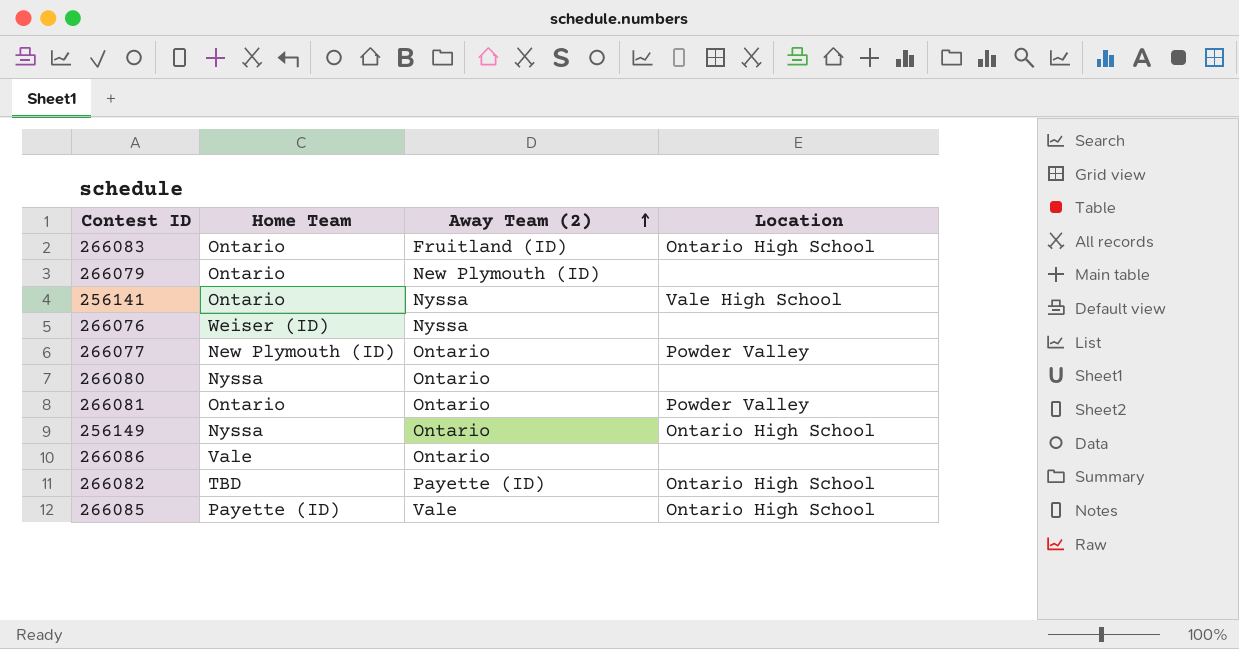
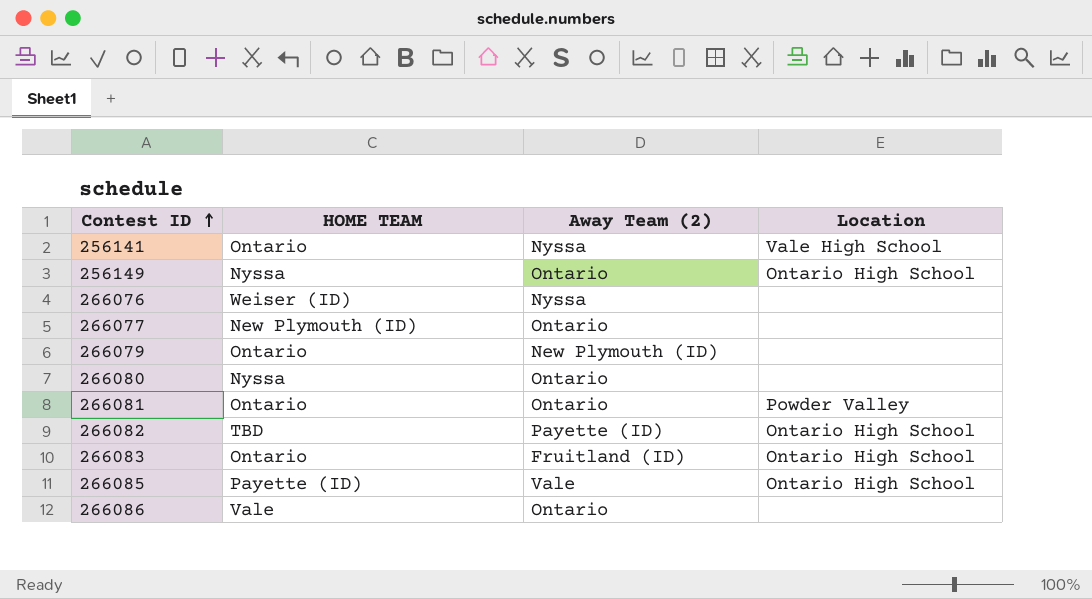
row order: Away Team (2) ascending -> Contest ID ascending
column name: Home Team -> HOME TEAM
266077 | Location: Powder Valley -> none

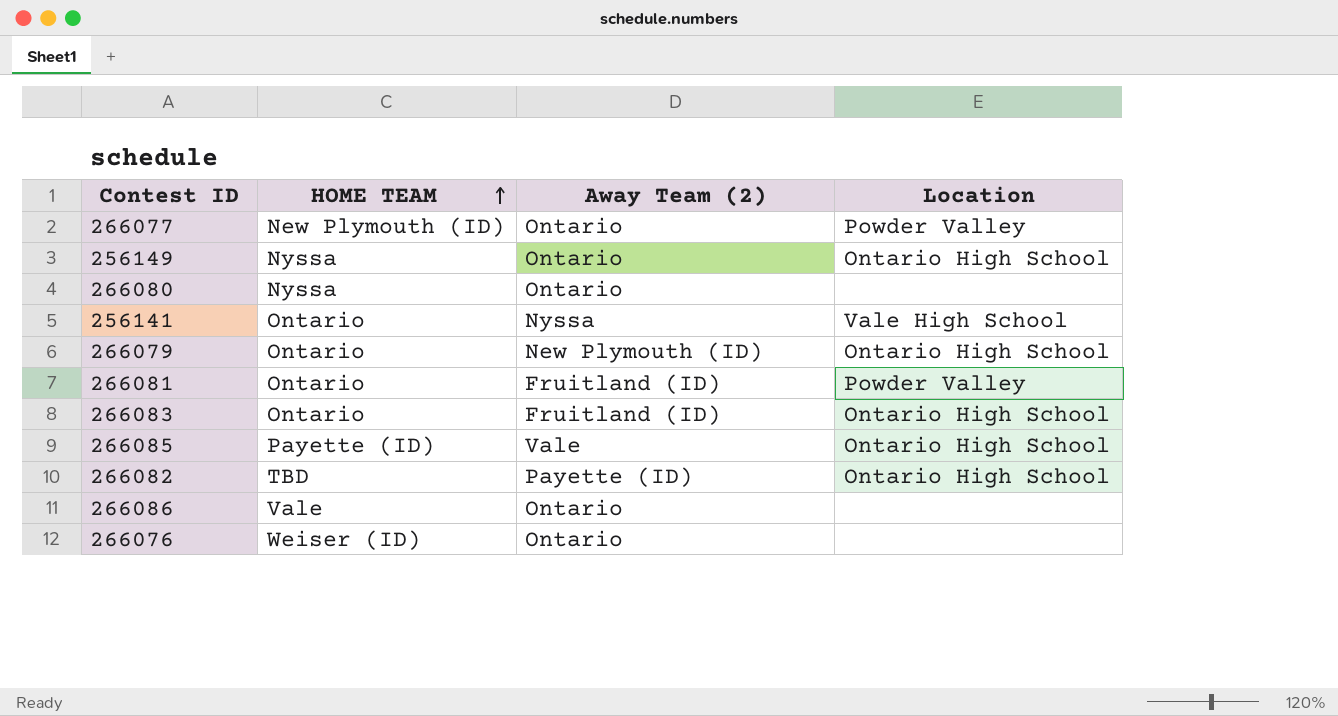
row order: Contest ID ascending -> HOME TEAM ascending
266077 | Location: none -> Powder Valley
266079 | Location: none -> Ontario High School
266081 | Away Team (2): Ontario -> Fruitland (ID)
266076 | Away Team (2): Nyssa -> Ontario

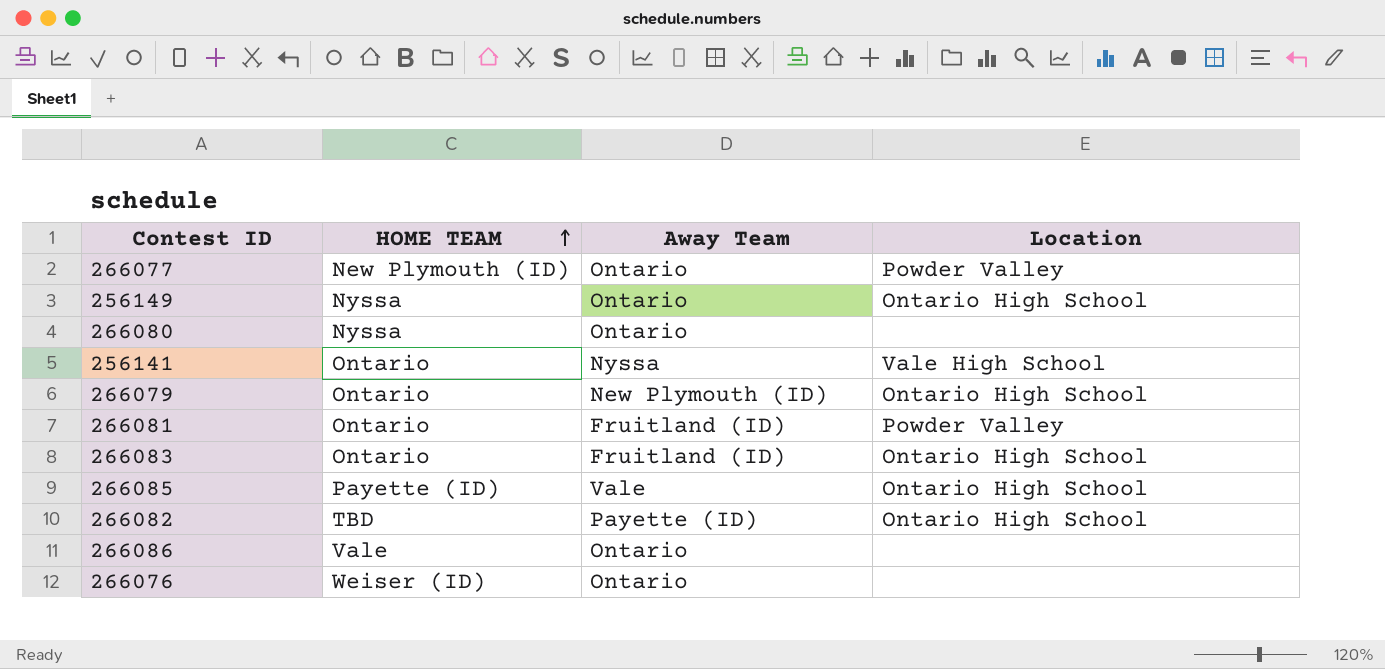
column name: Away Team (2) -> Away Team

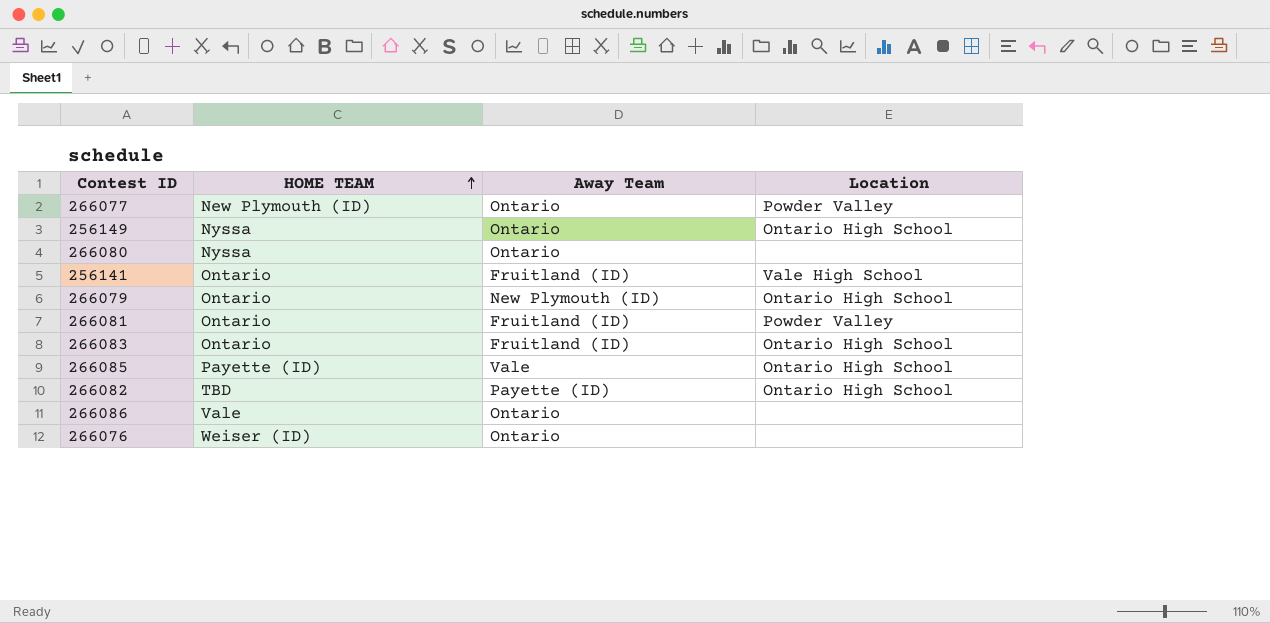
256141 | Away Team: Nyssa -> Fruitland (ID)

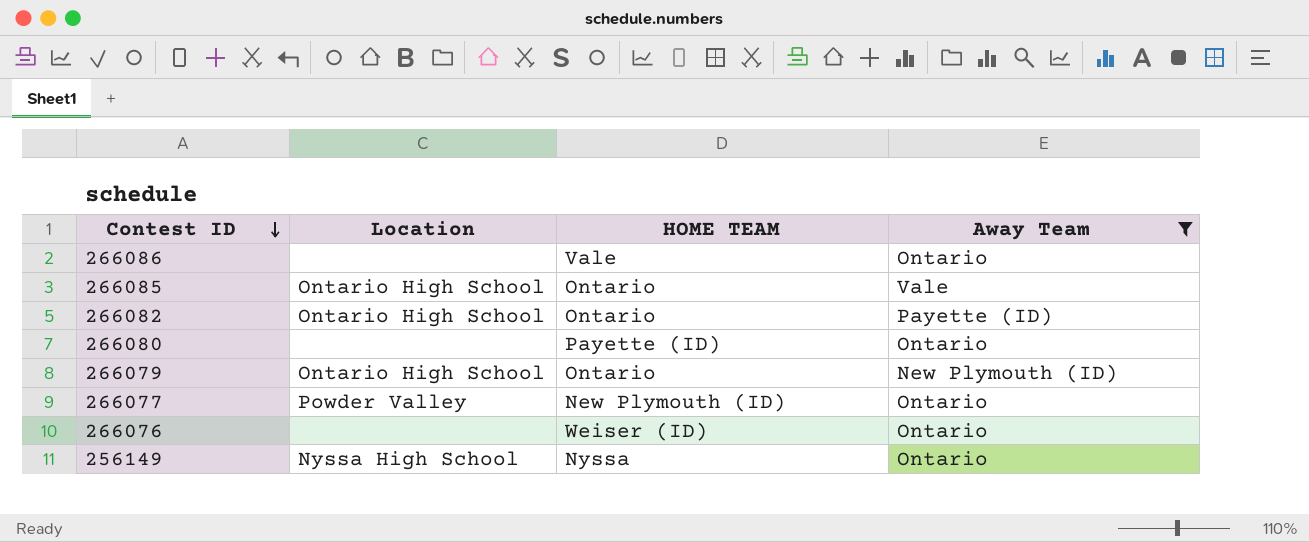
filter: none -> Away Team != Fruitland (ID)
row order: HOME TEAM ascending -> Contest ID descending
column Location | position: 4 -> 2
266085 | HOME TEAM: Payette (ID) -> Ontario
266082 | HOME TEAM: TBD -> Ontario
266080 | HOME TEAM: Nyssa -> Payette (ID)
256149 | Location: Ontario High School -> Nyssa High School

